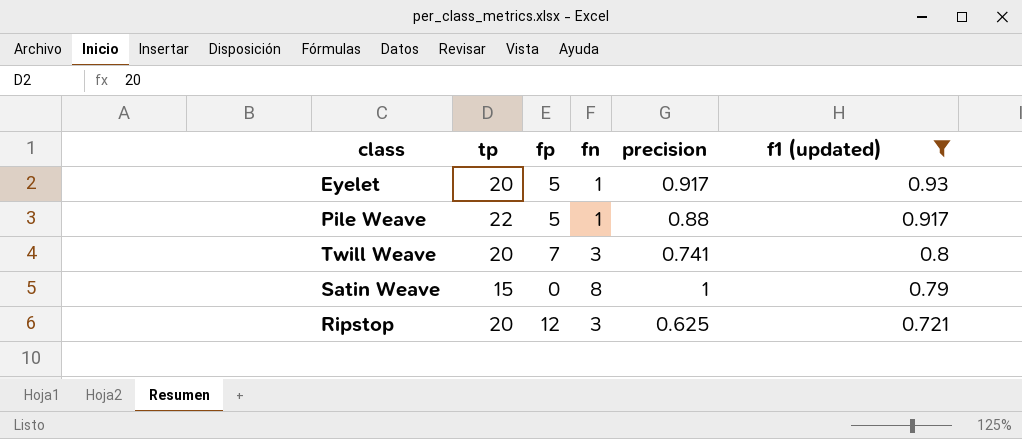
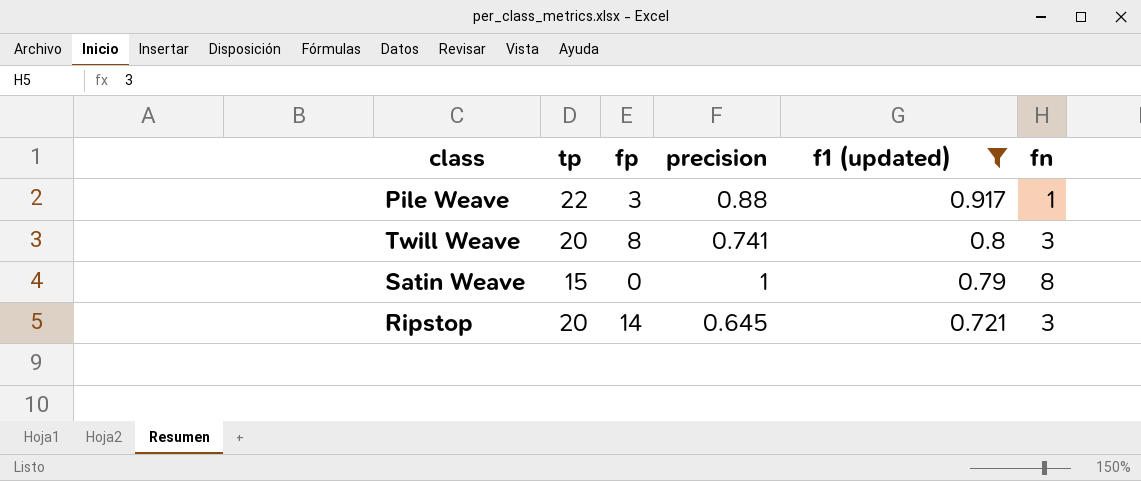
column fn | position: 4 -> 6
row Eyelet: 20 | 5 | 1 | 0.917 | 0.93 -> none
Pile Weave | fp: 5 -> 3
Twill Weave | fp: 7 -> 8
Ripstop | fp: 12 -> 14
Ripstop | precision: 0.625 -> 0.645

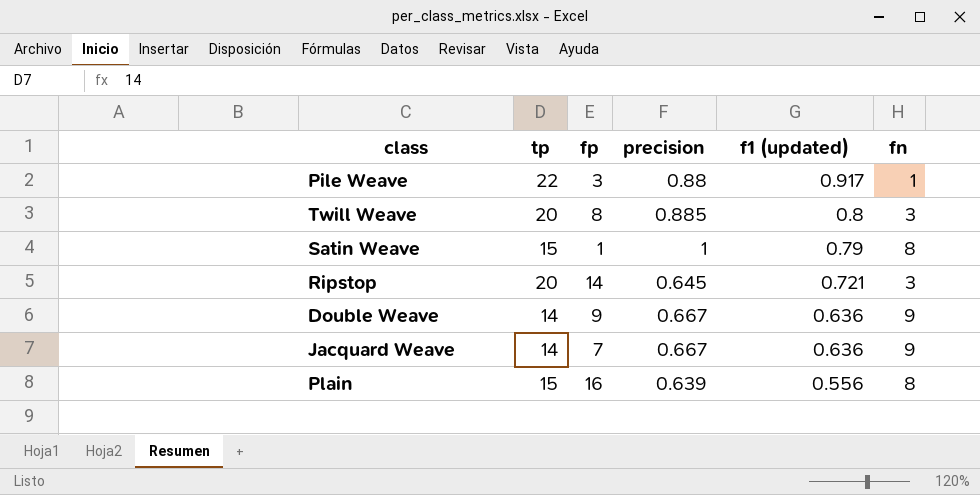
filter: f1 (updated) >= 0.721 -> none
Twill Weave | precision: 0.741 -> 0.885
Satin Weave | fp: 0 -> 1

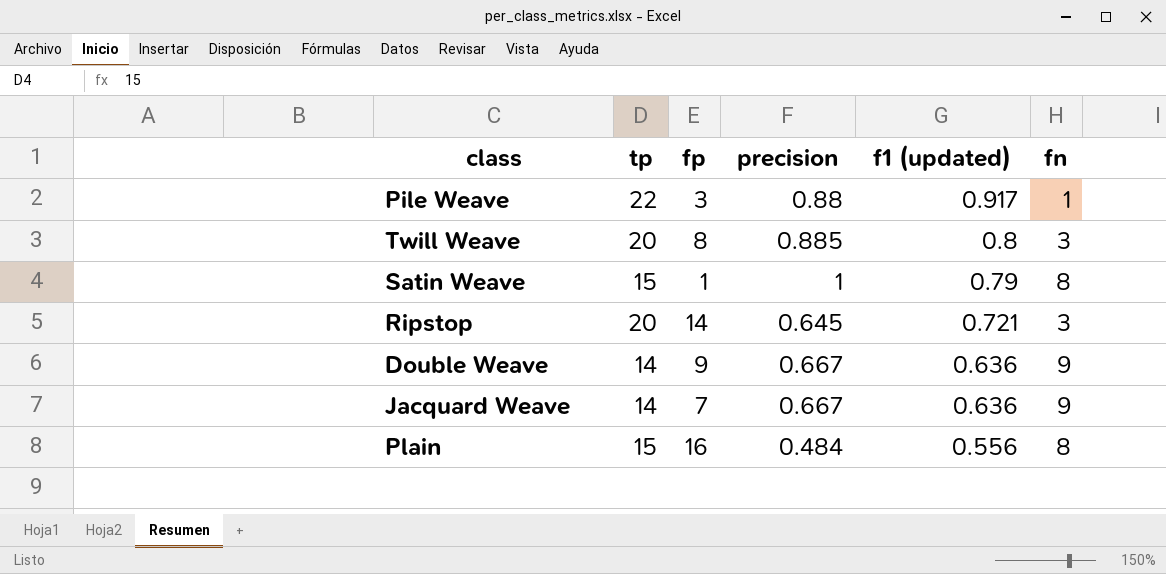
Plain | precision: 0.639 -> 0.484

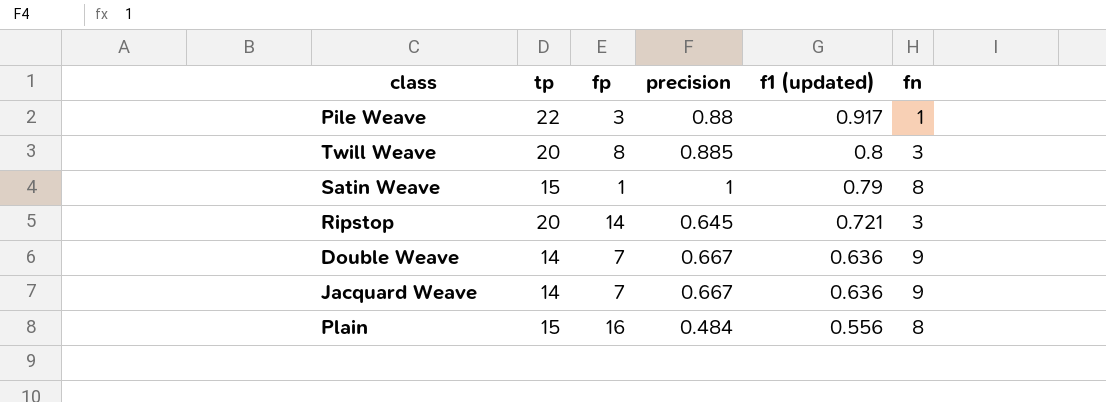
Double Weave | fp: 9 -> 7

